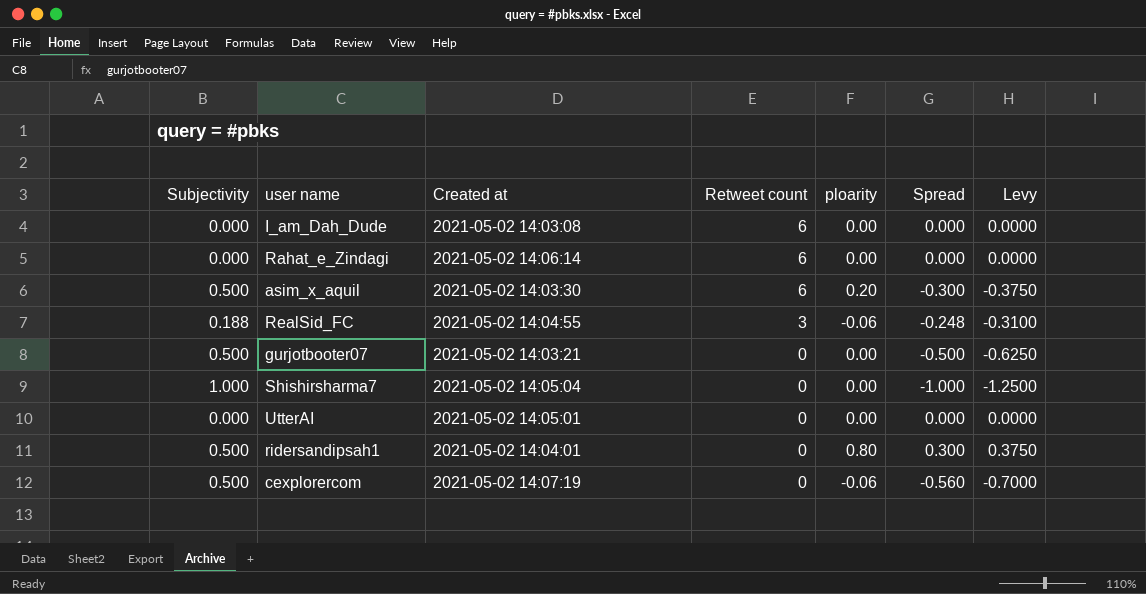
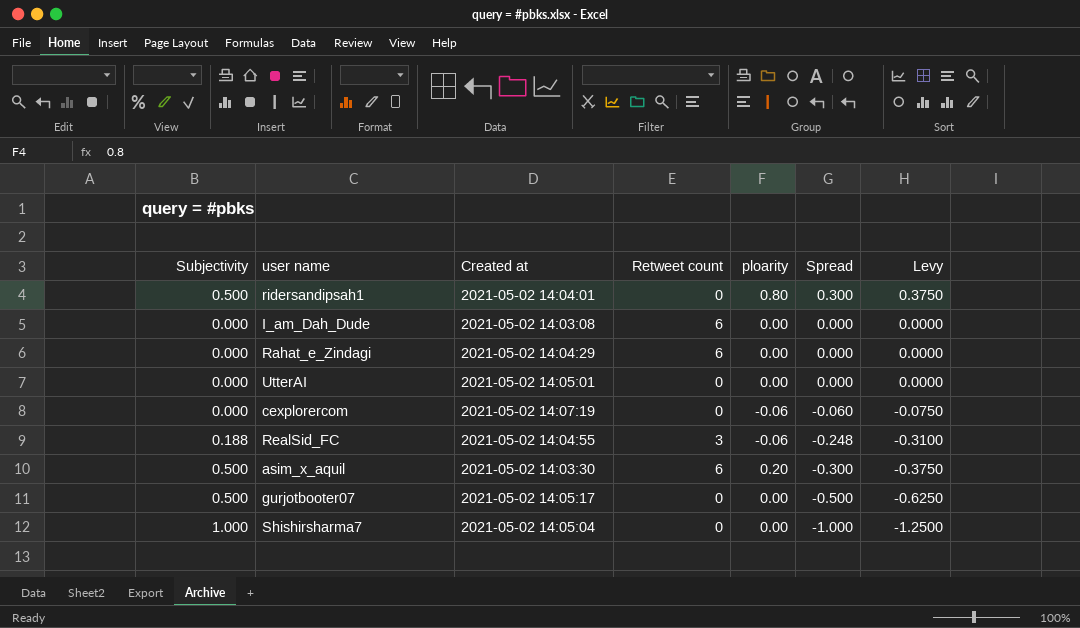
row order: Retweet count descending -> Spread descending
Rahat_e_Zindagi | Created at: 2021-05-02 14:06:14 -> 2021-05-02 14:04:29
cexplorercom | Subjectivity: 0.500 -> 0.000
cexplorercom | Spread: -0.560 -> -0.060
cexplorercom | Levy: -0.7000 -> -0.0750
gurjotbooter07 | Created at: 2021-05-02 14:03:21 -> 2021-05-02 14:05:17

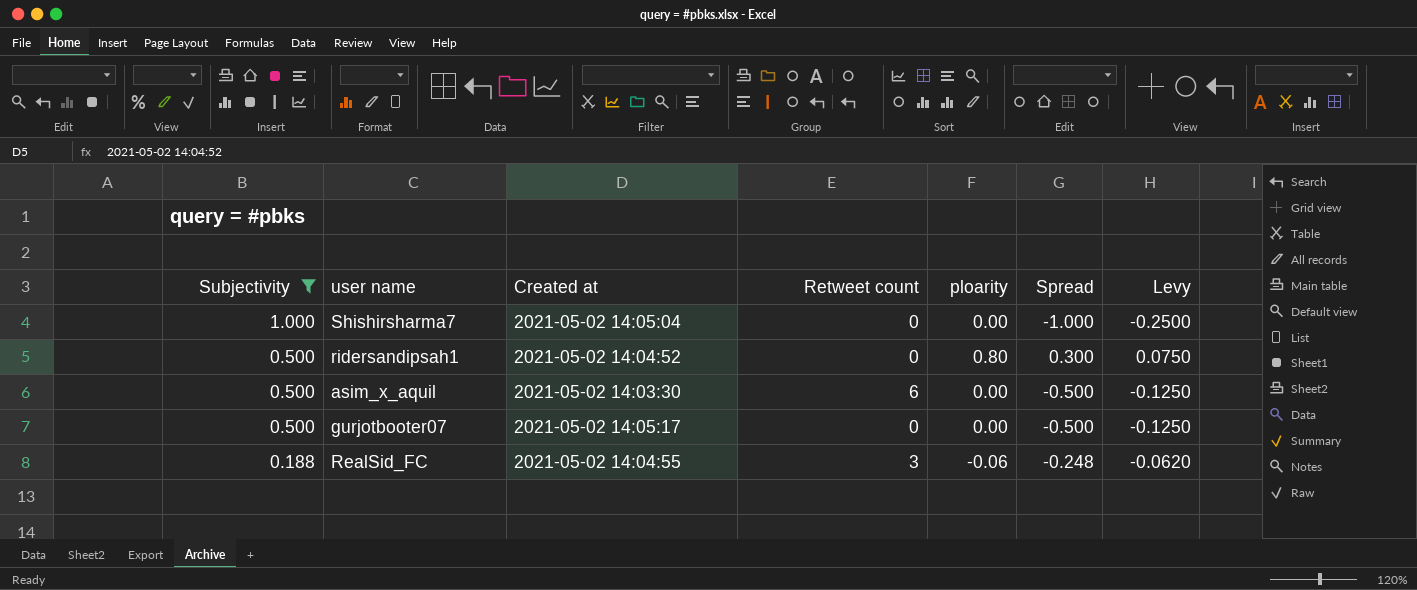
filter: none -> Subjectivity != 0.000
row order: Spread descending -> Subjectivity descending
column Levy | formula: [Spread] * 1.25 -> [Spread] * 0.25
ridersandipsah1 | Created at: 2021-05-02 14:04:01 -> 2021-05-02 14:04:52
asim_x_aquil | ploarity: 0.20 -> 0.00
asim_x_aquil | Spread: -0.300 -> -0.500

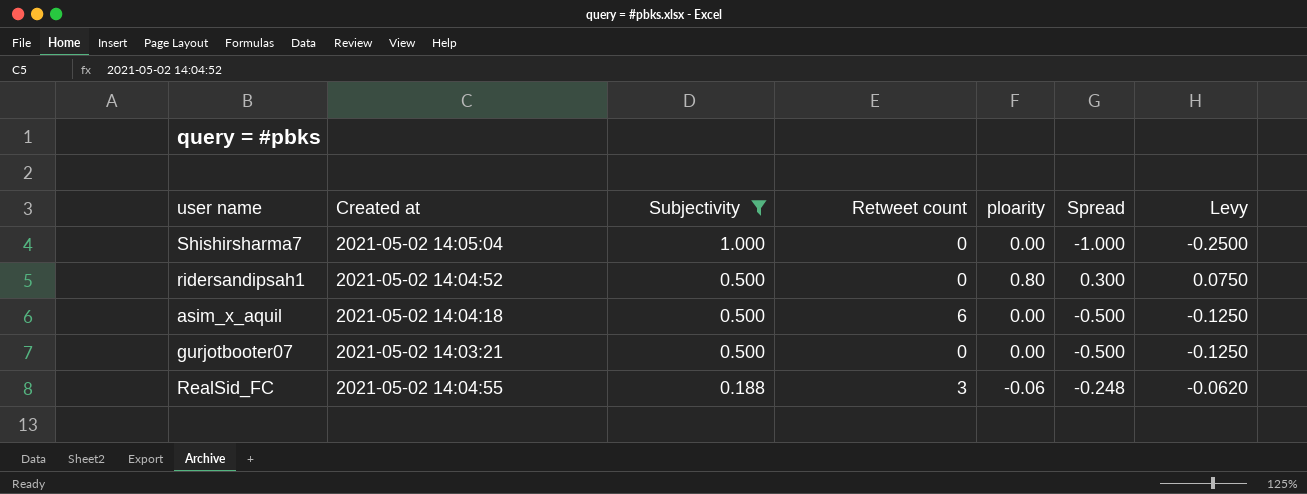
column Subjectivity | position: 1 -> 3
asim_x_aquil | Created at: 2021-05-02 14:03:30 -> 2021-05-02 14:04:18
gurjotbooter07 | Created at: 2021-05-02 14:05:17 -> 2021-05-02 14:03:21

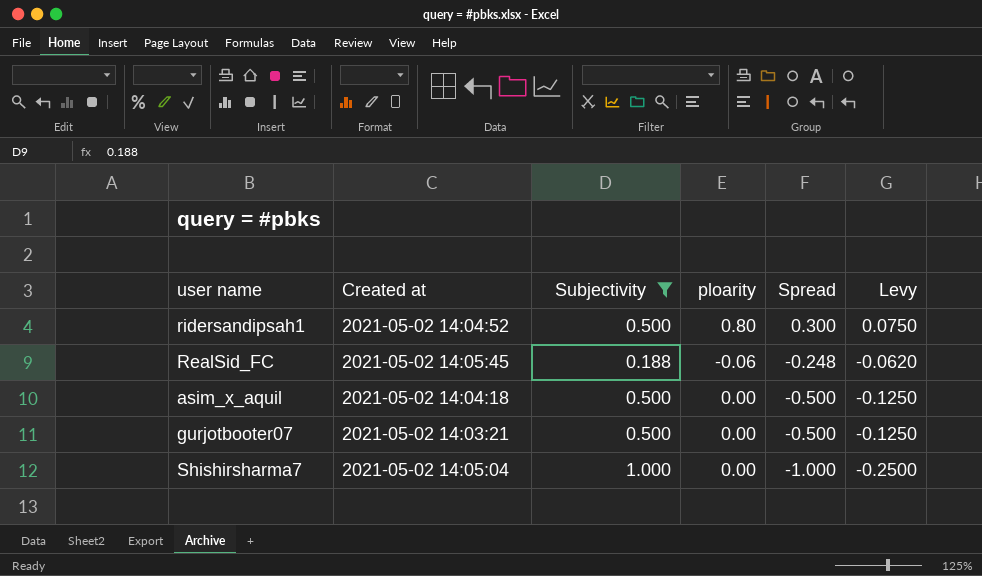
row order: Subjectivity descending -> Spread descending
column Retweet count | position: 4 -> none
RealSid_FC | Created at: 2021-05-02 14:04:55 -> 2021-05-02 14:05:45

